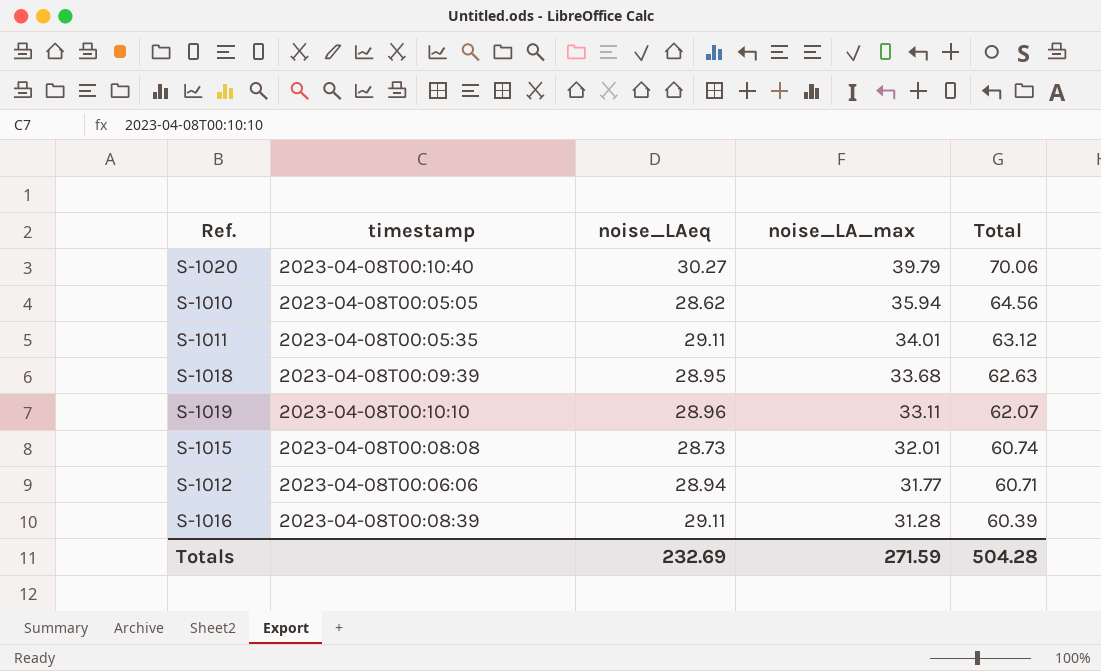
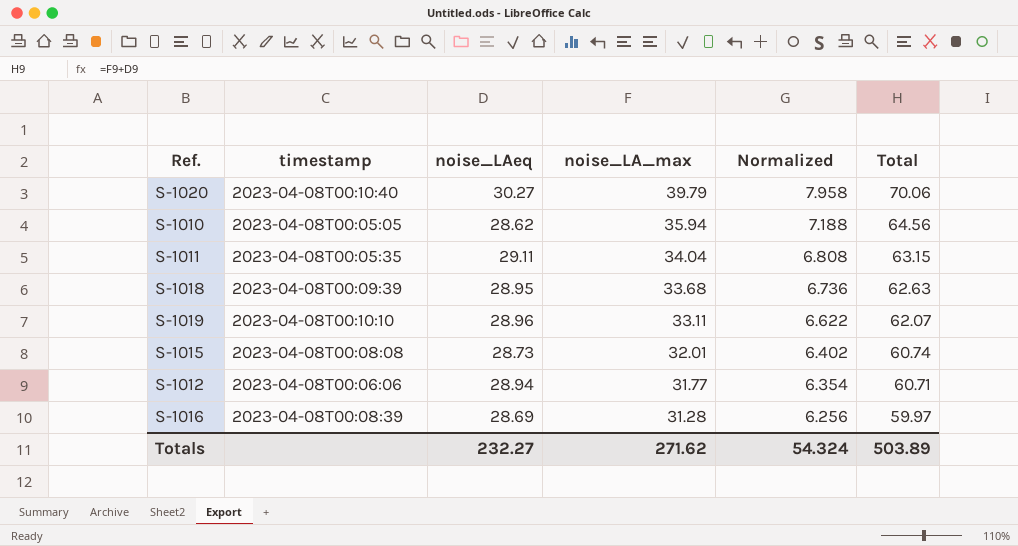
column Normalized | formula: none -> [noise_LA_max] * 0.2
S-1011 | noise_LA_max: 34.01 -> 34.04
S-1011 | Total: 63.12 -> 63.15
S-1016 | noise_LAeq: 29.11 -> 28.69
S-1016 | Total: 60.39 -> 59.97
Totals | noise_LAeq: 232.69 -> 232.27
Totals | noise_LA_max: 271.59 -> 271.62
Totals | Total: 504.28 -> 503.89

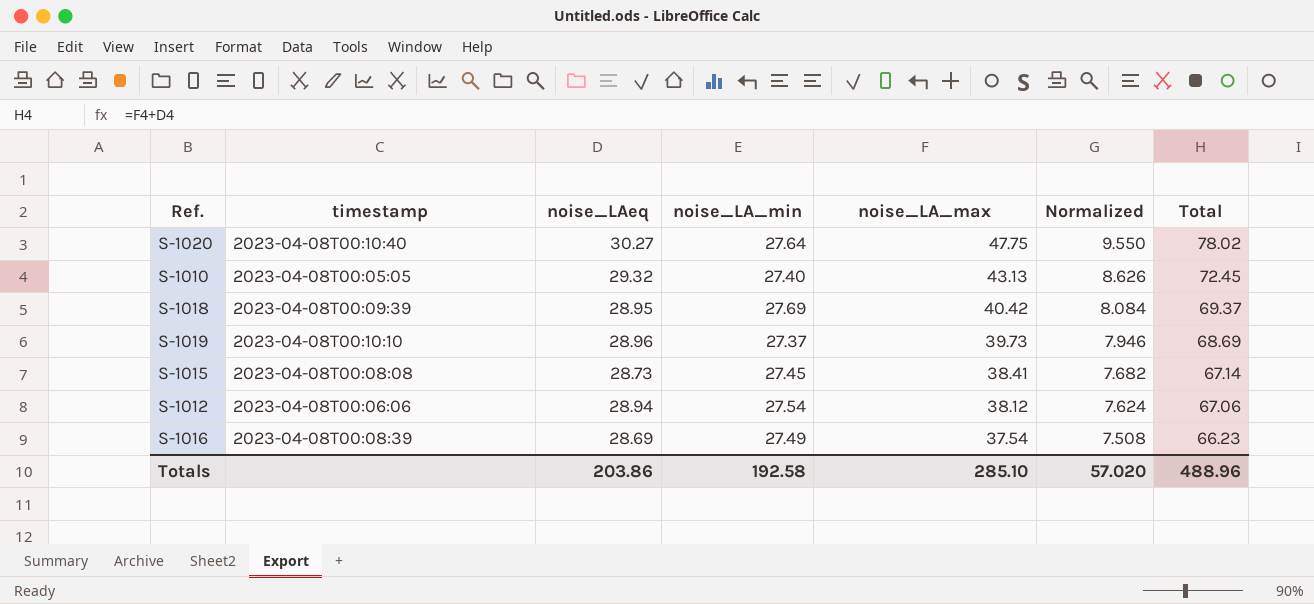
column noise_LA_min | position: none -> 4
row S-1011: 2023-04-08T00:05:35 | 29.11 | 34.04 | 6.808 | 63.15 -> none
S-1020 | noise_LA_max: 39.79 -> 47.75
S-1020 | Normalized: 7.958 -> 9.550
S-1020 | Total: 70.06 -> 78.02
S-1010 | noise_LAeq: 28.62 -> 29.32
S-1010 | noise_LA_max: 35.94 -> 43.13
S-1010 | Normalized: 7.188 -> 8.626
S-1010 | Total: 64.56 -> 72.45
S-1018 | noise_LA_max: 33.68 -> 40.42
S-1018 | Normalized: 6.736 -> 8.084
S-1018 | Total: 62.63 -> 69.37
S-1019 | noise_LA_max: 33.11 -> 39.73
S-1019 | Normalized: 6.622 -> 7.946
S-1019 | Total: 62.07 -> 68.69
S-1015 | noise_LA_max: 32.01 -> 38.41
S-1015 | Normalized: 6.402 -> 7.682
S-1015 | Total: 60.74 -> 67.14
S-1012 | noise_LA_max: 31.77 -> 38.12
S-1012 | Normalized: 6.354 -> 7.624
S-1012 | Total: 60.71 -> 67.06
S-1016 | noise_LA_max: 31.28 -> 37.54
S-1016 | Normalized: 6.256 -> 7.508
S-1016 | Total: 59.97 -> 66.23
Totals | noise_LAeq: 232.27 -> 203.86
Totals | noise_LA_max: 271.62 -> 285.10
Totals | Normalized: 54.324 -> 57.020
Totals | Total: 503.89 -> 488.96

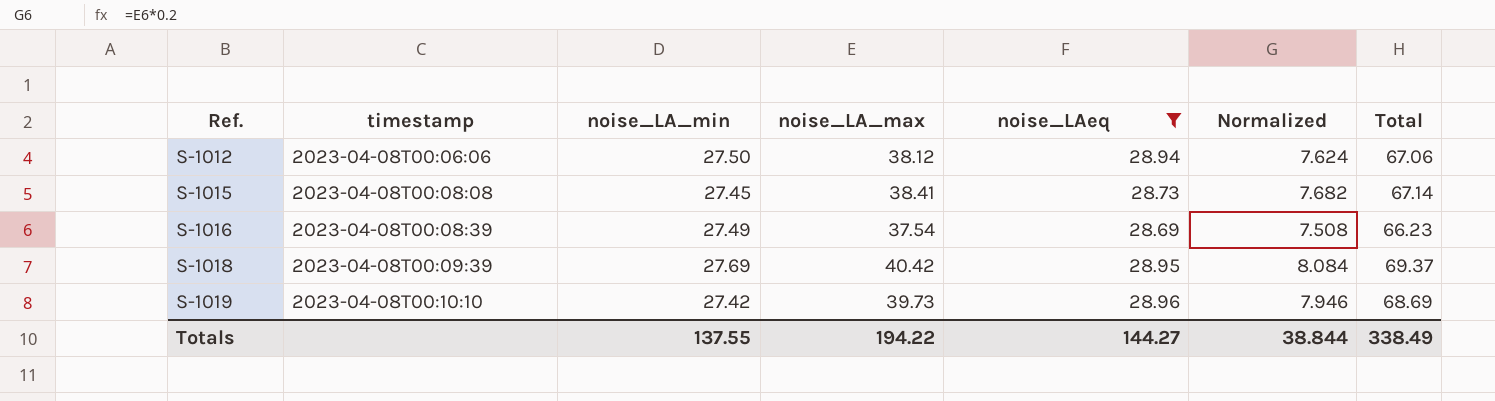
filter: none -> noise_LAeq <= 28.96
row order: noise_LA_max descending -> Ref. ascending
column noise_LAeq | position: 3 -> 5
S-1012 | noise_LA_min: 27.54 -> 27.50
S-1019 | noise_LA_min: 27.37 -> 27.42
Totals | noise_LA_min: 192.58 -> 137.55
Totals | noise_LA_max: 285.10 -> 194.22
Totals | noise_LAeq: 203.86 -> 144.27
Totals | Normalized: 57.020 -> 38.844
Totals | Total: 488.96 -> 338.49

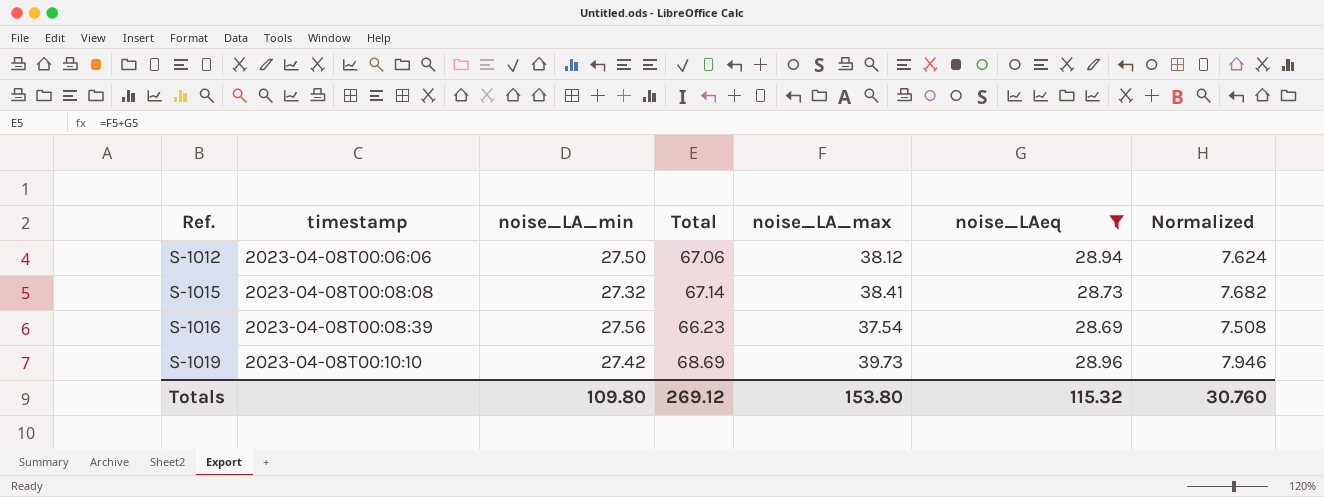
column Total | position: 7 -> 4
row S-1018: 2023-04-08T00:09:39 | 27.69 | 40.42 | 28.95 | 8.084 | 69.37 -> none
S-1015 | noise_LA_min: 27.45 -> 27.32
S-1016 | noise_LA_min: 27.49 -> 27.56
Totals | noise_LA_min: 137.55 -> 109.80
Totals | Total: 338.49 -> 269.12
Totals | noise_LA_max: 194.22 -> 153.80
Totals | noise_LAeq: 144.27 -> 115.32
Totals | Normalized: 38.844 -> 30.760

